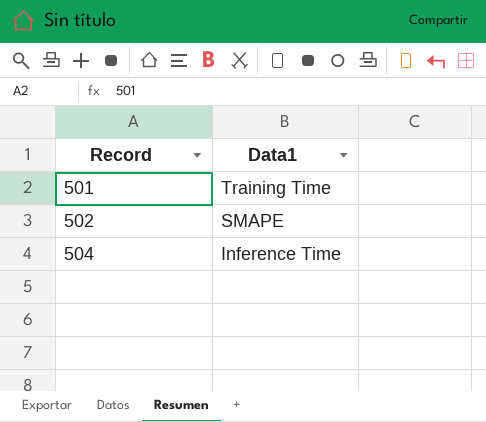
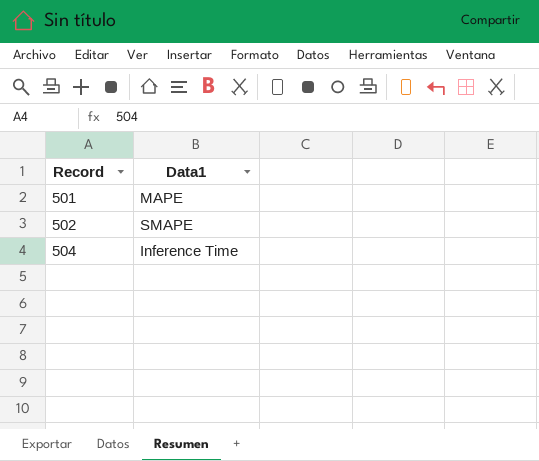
501 | Data1: Training Time -> MAPE

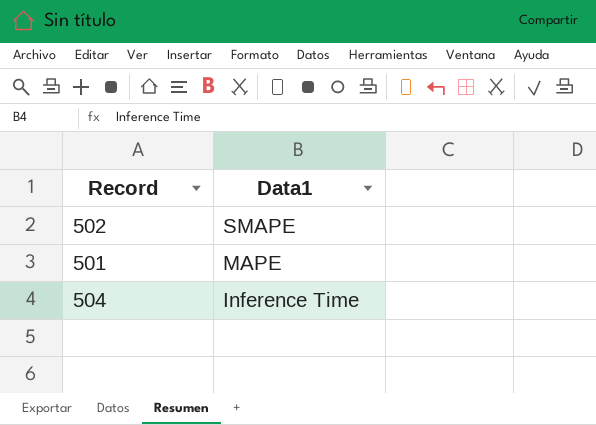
row order: Record ascending -> Data1 descending

